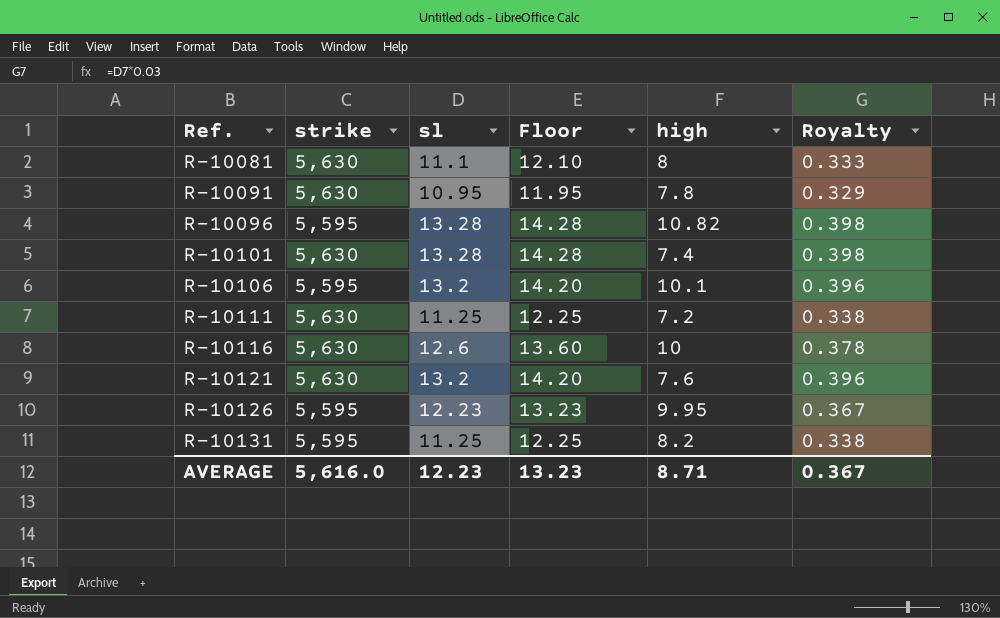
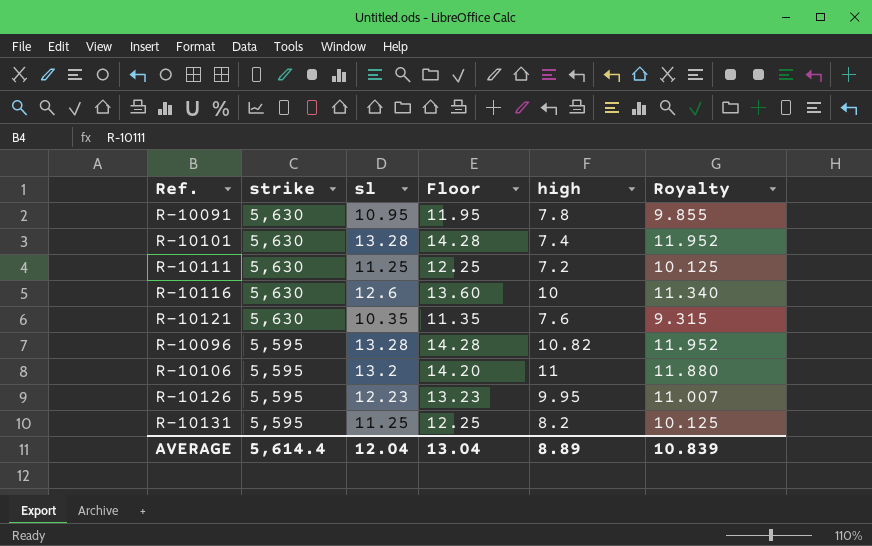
row order: Ref. ascending -> strike descending
column Royalty | formula: [sl] * 0.03 -> [sl] * 0.9
row R-10081: 5,630 | 11.1 | 12.10 | 8 | 0.333 -> none
R-10121 | sl: 13.2 -> 10.35
R-10121 | Floor: 14.20 -> 11.35
R-10106 | high: 10.1 -> 11
AVERAGE | strike: 5,616.0 -> 5,614.4
AVERAGE | sl: 12.23 -> 12.04
AVERAGE | Floor: 13.23 -> 13.04
AVERAGE | high: 8.71 -> 8.89
AVERAGE | Royalty: 0.367 -> 10.839

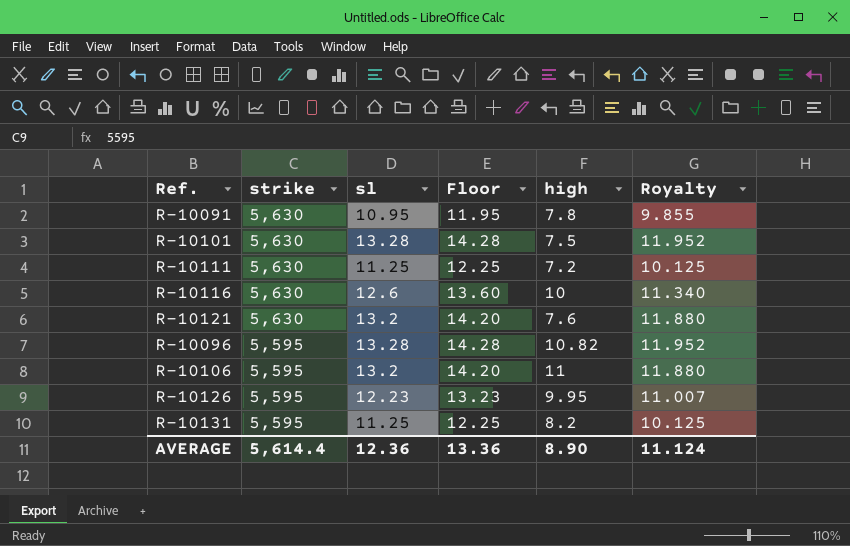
R-10101 | high: 7.4 -> 7.5
R-10121 | sl: 10.35 -> 13.2
R-10121 | Floor: 11.35 -> 14.20
R-10121 | Royalty: 9.315 -> 11.880
AVERAGE | sl: 12.04 -> 12.36
AVERAGE | Floor: 13.04 -> 13.36
AVERAGE | high: 8.89 -> 8.90
AVERAGE | Royalty: 10.839 -> 11.124

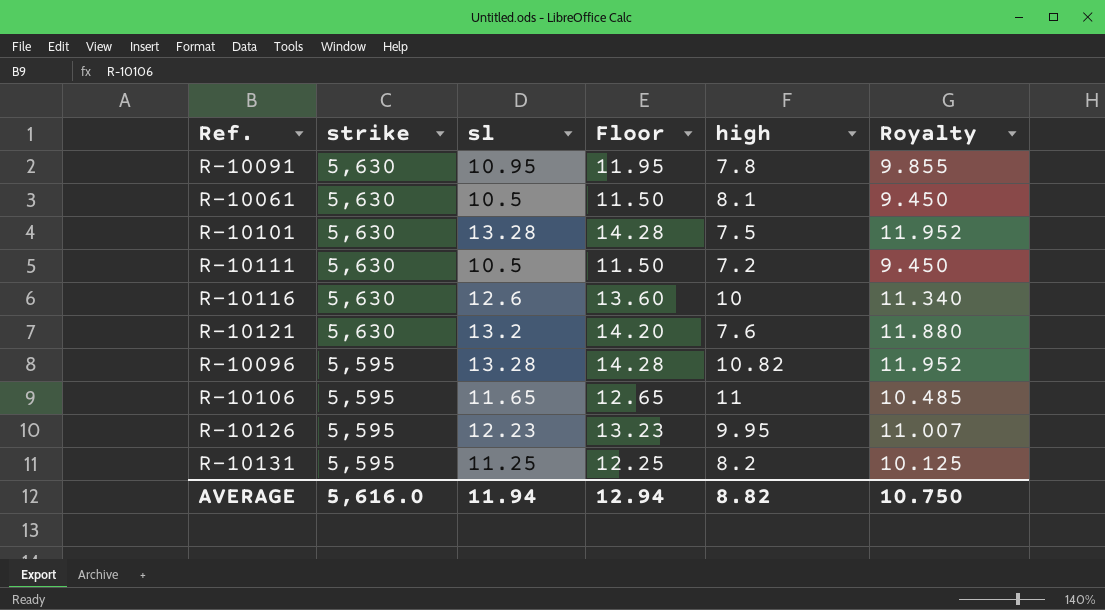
row R-10061: none -> 5,630 | 10.5 | 11.50 | 8.1 | 9.450
R-10111 | sl: 11.25 -> 10.5
R-10111 | Floor: 12.25 -> 11.50
R-10111 | Royalty: 10.125 -> 9.450
R-10106 | sl: 13.2 -> 11.65
R-10106 | Floor: 14.20 -> 12.65
R-10106 | Royalty: 11.880 -> 10.485
AVERAGE | strike: 5,614.4 -> 5,616.0
AVERAGE | sl: 12.36 -> 11.94
AVERAGE | Floor: 13.36 -> 12.94
AVERAGE | high: 8.90 -> 8.82
AVERAGE | Royalty: 11.124 -> 10.750

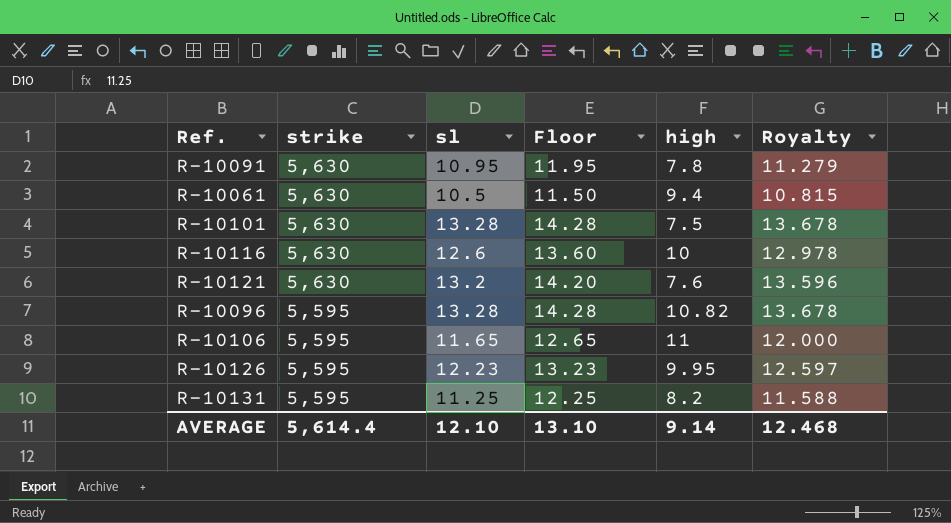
column Royalty | formula: [sl] * 0.9 -> [sl] * 1.03
row R-10111: 5,630 | 10.5 | 11.50 | 7.2 | 9.450 -> none
R-10061 | high: 8.1 -> 9.4
AVERAGE | strike: 5,616.0 -> 5,614.4
AVERAGE | sl: 11.94 -> 12.10
AVERAGE | Floor: 12.94 -> 13.10
AVERAGE | high: 8.82 -> 9.14
AVERAGE | Royalty: 10.750 -> 12.468

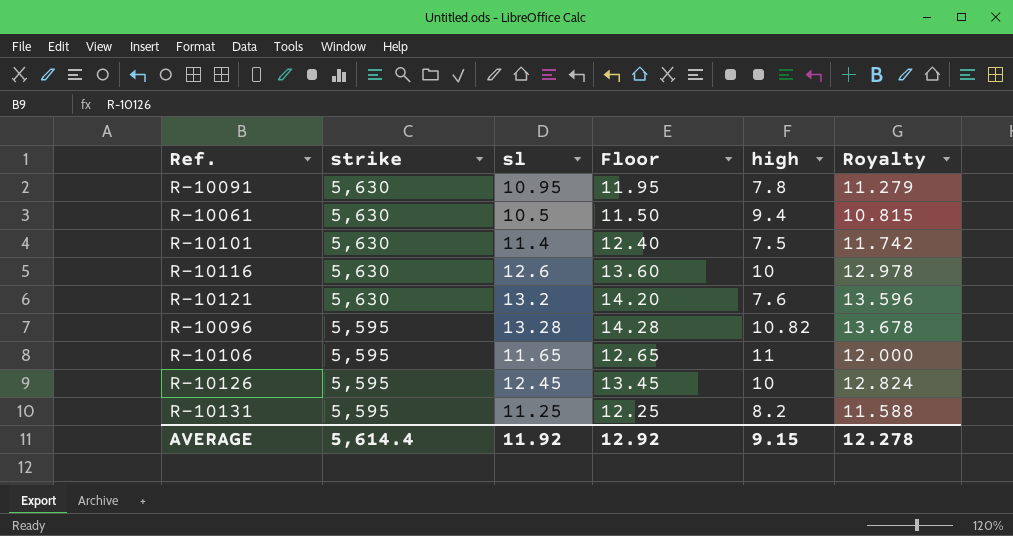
R-10101 | sl: 13.28 -> 11.4
R-10101 | Floor: 14.28 -> 12.40
R-10101 | Royalty: 13.678 -> 11.742
R-10126 | sl: 12.23 -> 12.45
R-10126 | Floor: 13.23 -> 13.45
R-10126 | high: 9.95 -> 10
R-10126 | Royalty: 12.597 -> 12.824
AVERAGE | sl: 12.10 -> 11.92
AVERAGE | Floor: 13.10 -> 12.92
AVERAGE | high: 9.14 -> 9.15
AVERAGE | Royalty: 12.468 -> 12.278

